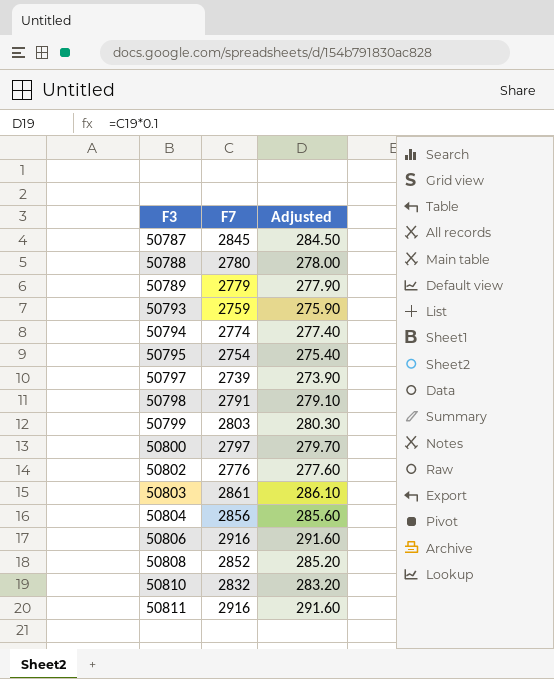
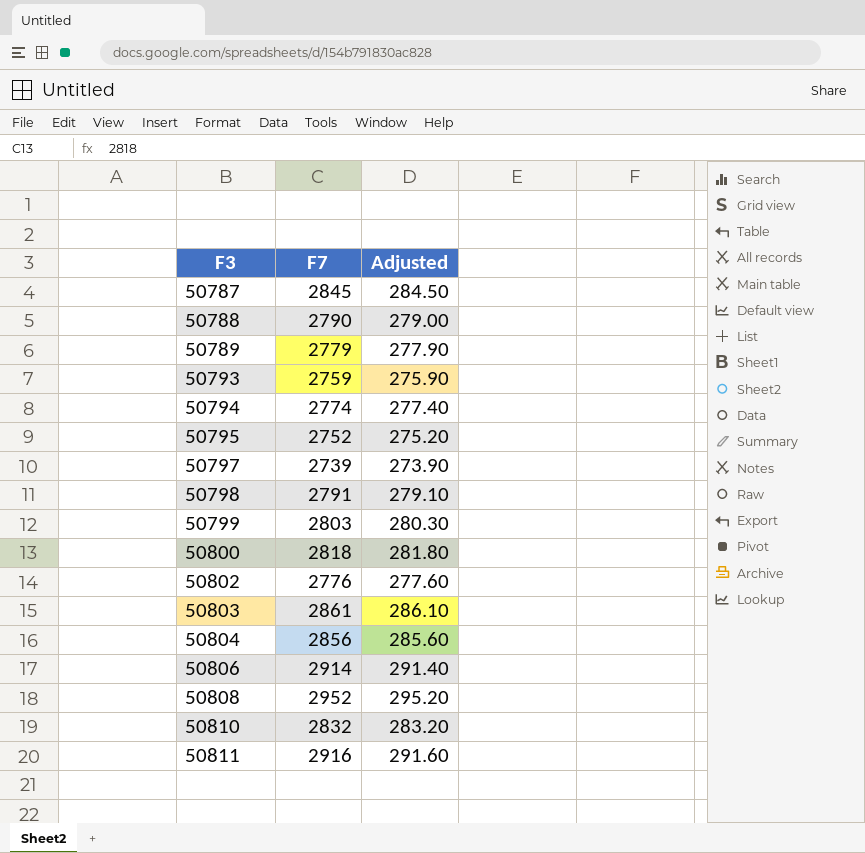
50788 | F7: 2780 -> 2790
50788 | Adjusted: 278.00 -> 279.00
50795 | F7: 2754 -> 2752
50795 | Adjusted: 275.40 -> 275.20
50800 | F7: 2797 -> 2818
50800 | Adjusted: 279.70 -> 281.80
50806 | F7: 2916 -> 2914
50806 | Adjusted: 291.60 -> 291.40
50808 | F7: 2852 -> 2952
50808 | Adjusted: 285.20 -> 295.20

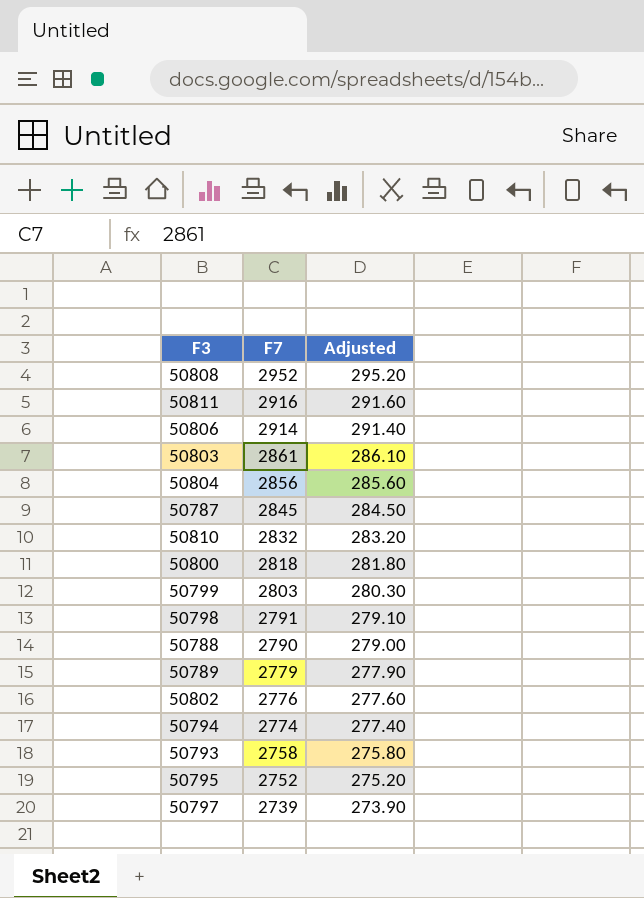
row order: F3 ascending -> F7 descending
50793 | F7: 2759 -> 2758
50793 | Adjusted: 275.90 -> 275.80

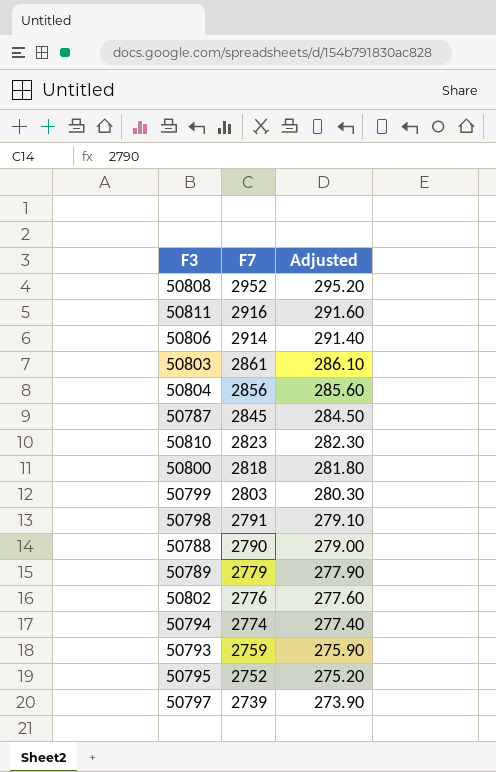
50810 | F7: 2832 -> 2823
50810 | Adjusted: 283.20 -> 282.30
50793 | F7: 2758 -> 2759
50793 | Adjusted: 275.80 -> 275.90

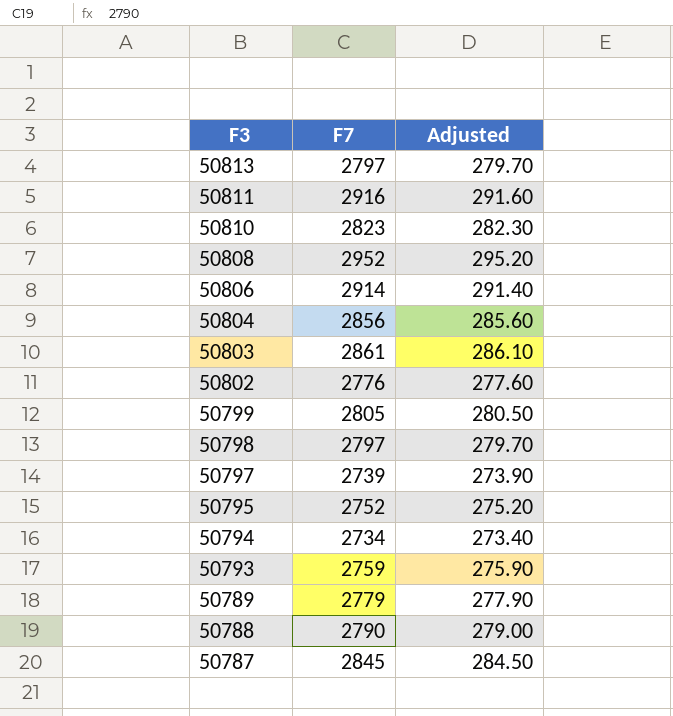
row order: F7 descending -> F3 descending
row 50800: 2818 | 281.80 -> none
row 50813: none -> 2797 | 279.70
50799 | F7: 2803 -> 2805
50799 | Adjusted: 280.30 -> 280.50
50798 | F7: 2791 -> 2797
50798 | Adjusted: 279.10 -> 279.70
50794 | F7: 2774 -> 2734
50794 | Adjusted: 277.40 -> 273.40

